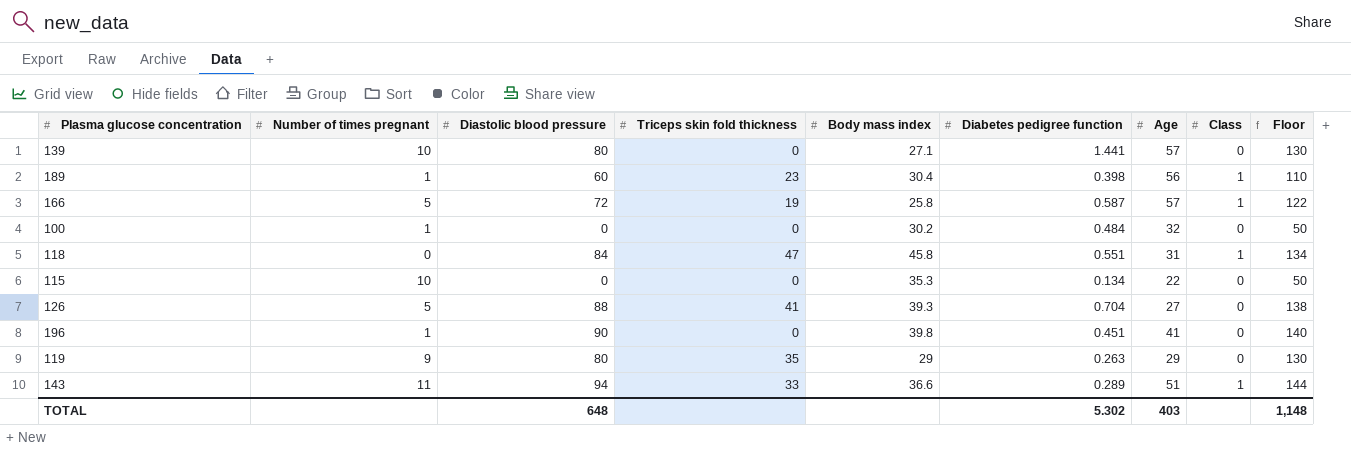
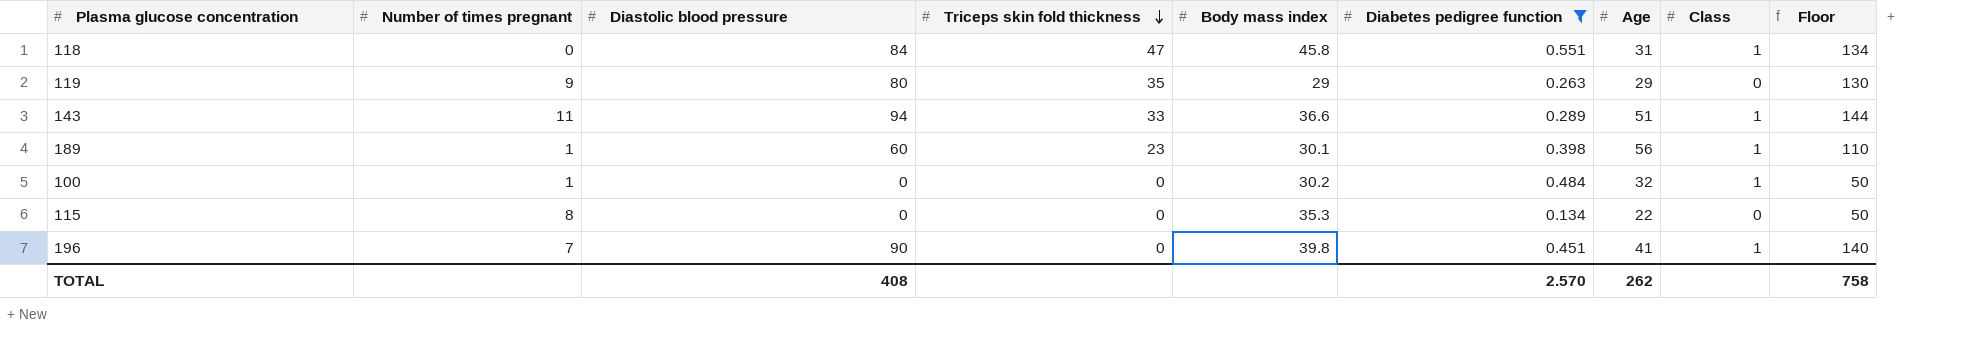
filter: none -> Diabetes pedigree function <= 0.551
row order: none -> Triceps skin fold thickness descending
189 | Body mass index: 30.4 -> 30.1
100 | Class: 0 -> 1
115 | Number of times pregnant: 10 -> 8
196 | Number of times pregnant: 1 -> 7
196 | Class: 0 -> 1
TOTAL | Diastolic blood pressure: 648 -> 408
TOTAL | Diabetes pedigree function: 5.302 -> 2.570
TOTAL | Age: 403 -> 262
TOTAL | Floor: 1,148 -> 758

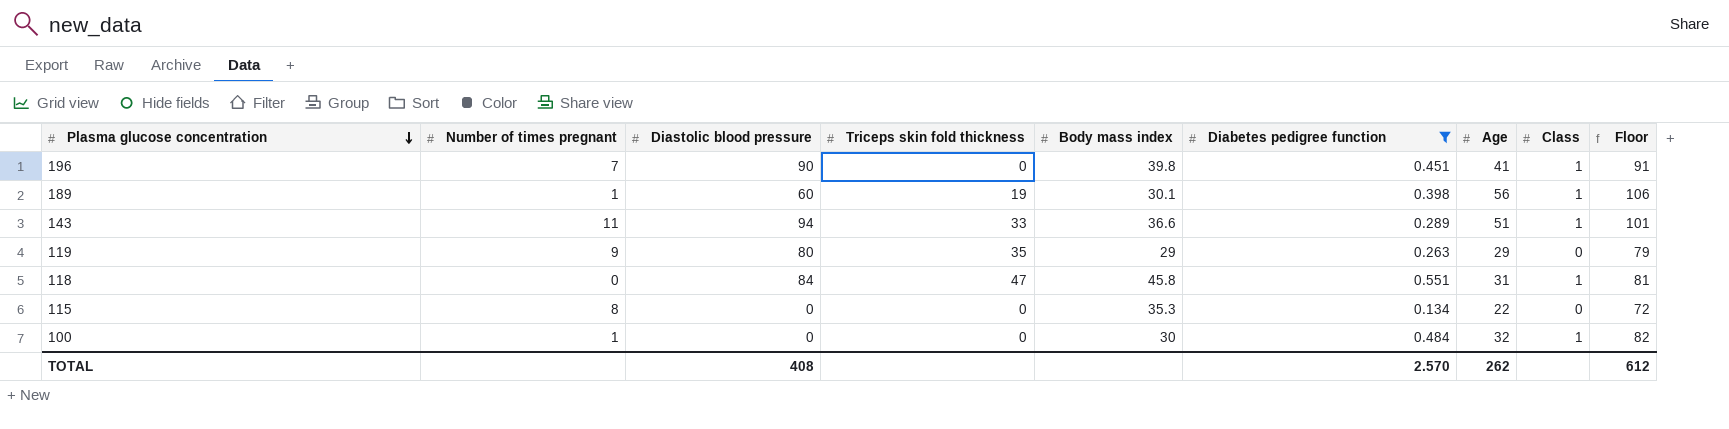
row order: Triceps skin fold thickness descending -> Plasma glucose concentration descending
column Floor | formula: [Diastolic blood pressure] + 50 -> [Age] + 50
189 | Triceps skin fold thickness: 23 -> 19
100 | Body mass index: 30.2 -> 30
TOTAL | Floor: 758 -> 612

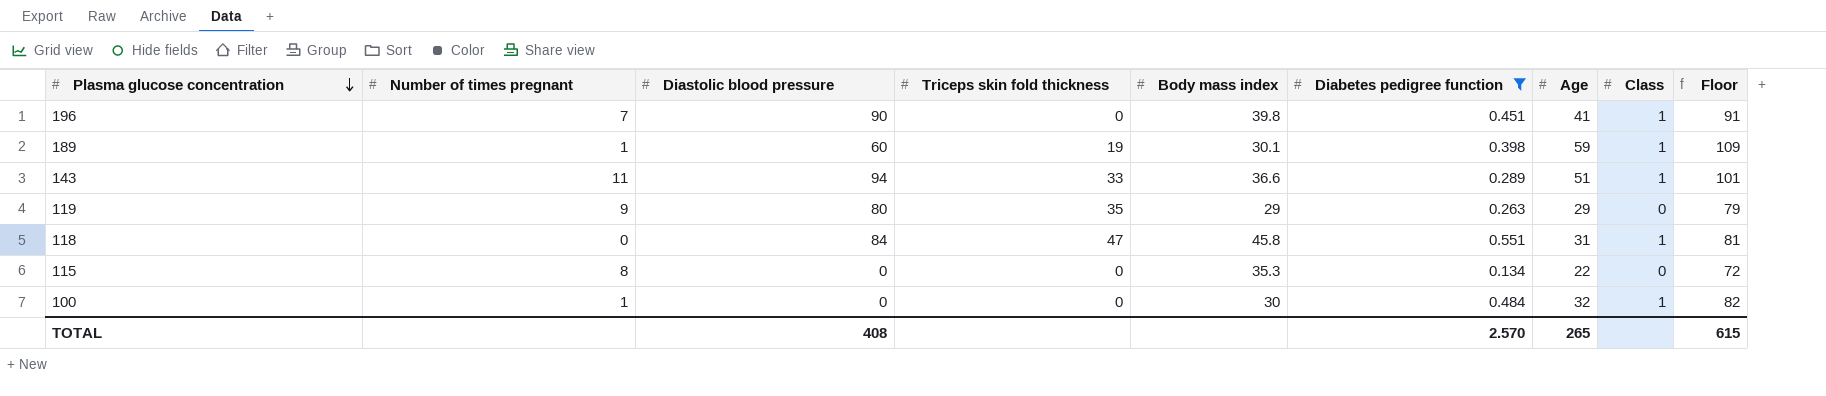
189 | Age: 56 -> 59
189 | Floor: 106 -> 109
TOTAL | Age: 262 -> 265
TOTAL | Floor: 612 -> 615

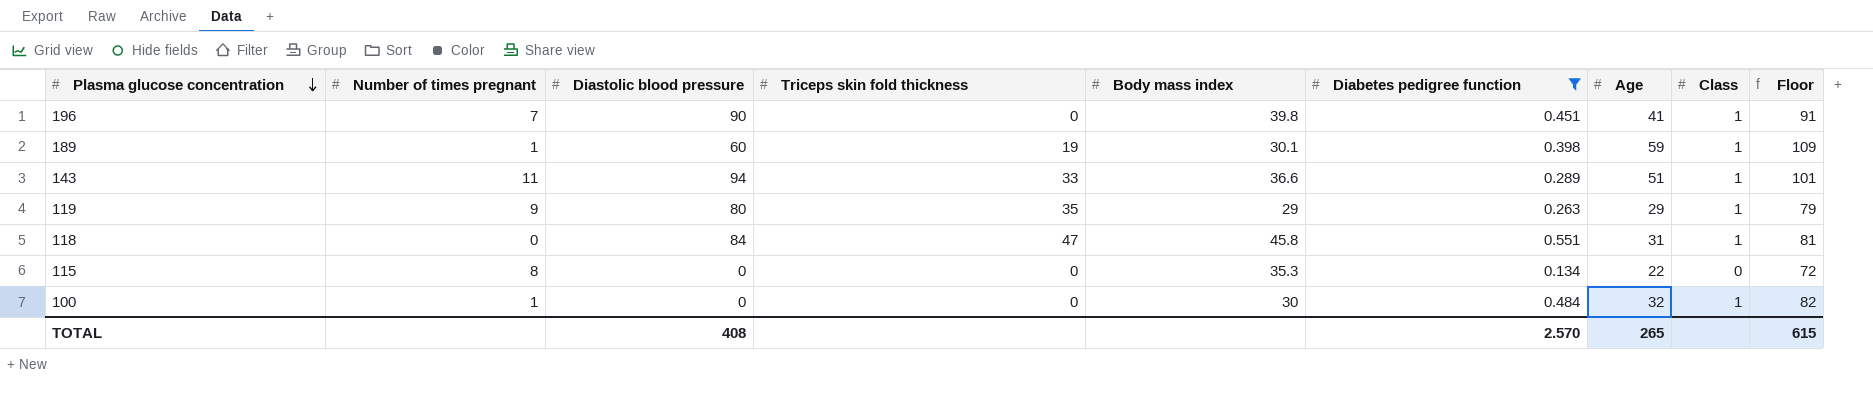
119 | Class: 0 -> 1

